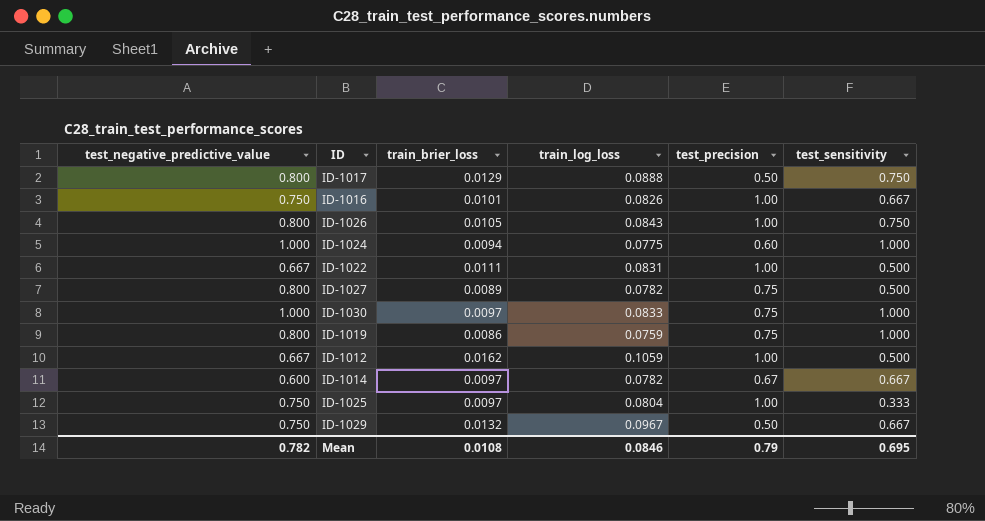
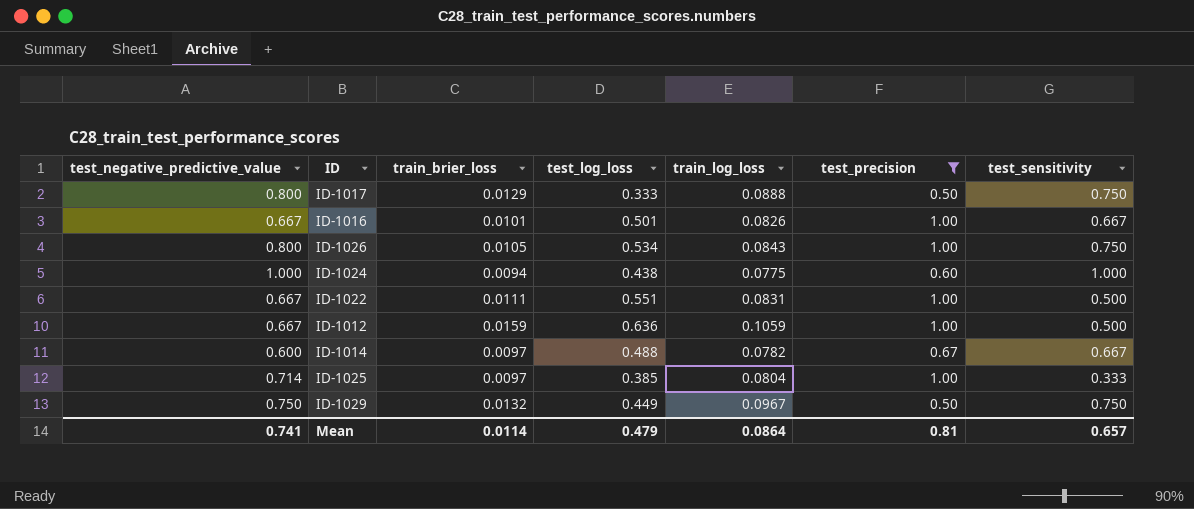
filter: none -> test_precision != 0.75
column test_log_loss | position: none -> 4
ID-1016 | test_negative_predictive_value: 0.750 -> 0.667
ID-1012 | train_brier_loss: 0.0162 -> 0.0159
ID-1025 | test_negative_predictive_value: 0.750 -> 0.714
ID-1029 | test_sensitivity: 0.667 -> 0.750
Mean | test_negative_predictive_value: 0.782 -> 0.741
Mean | train_brier_loss: 0.0108 -> 0.0114
Mean | train_log_loss: 0.0846 -> 0.0864
Mean | test_precision: 0.79 -> 0.81
Mean | test_sensitivity: 0.695 -> 0.657

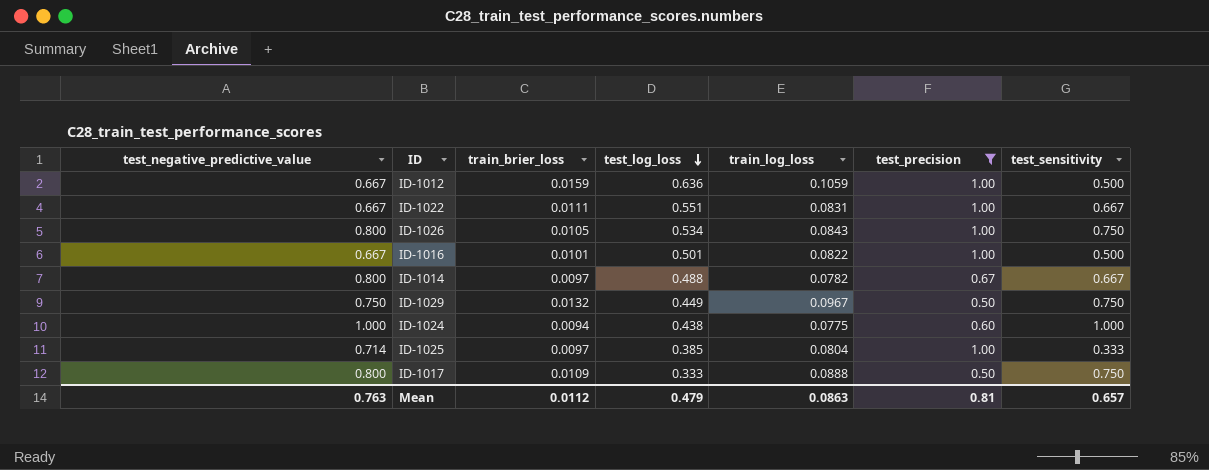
row order: none -> test_log_loss descending
ID-1022 | test_sensitivity: 0.500 -> 0.667
ID-1016 | train_log_loss: 0.0826 -> 0.0822
ID-1016 | test_sensitivity: 0.667 -> 0.500
ID-1014 | test_negative_predictive_value: 0.600 -> 0.800
ID-1017 | train_brier_loss: 0.0129 -> 0.0109
Mean | test_negative_predictive_value: 0.741 -> 0.763
Mean | train_brier_loss: 0.0114 -> 0.0112
Mean | train_log_loss: 0.0864 -> 0.0863

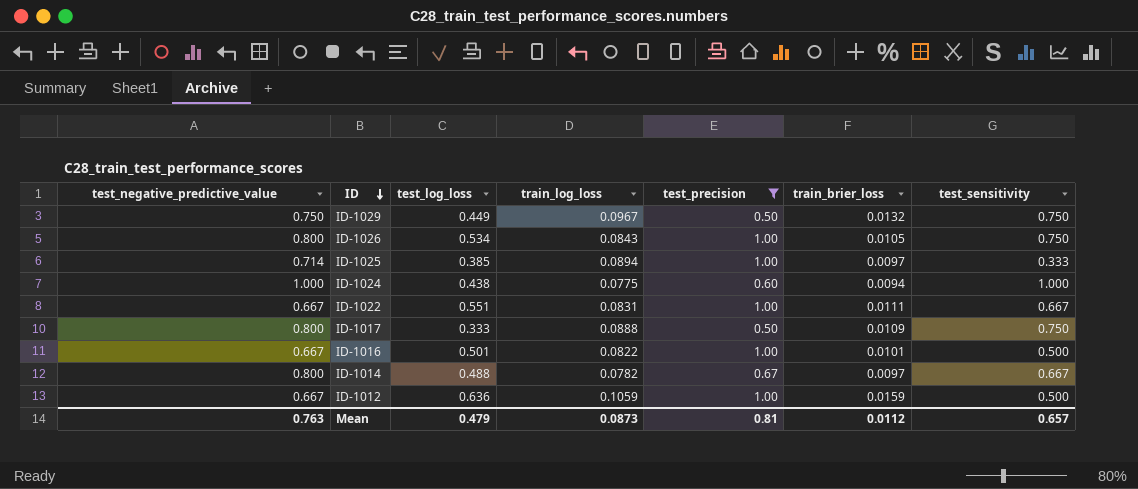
row order: test_log_loss descending -> ID descending
column train_brier_loss | position: 3 -> 6
ID-1025 | train_log_loss: 0.0804 -> 0.0894
Mean | train_log_loss: 0.0863 -> 0.0873

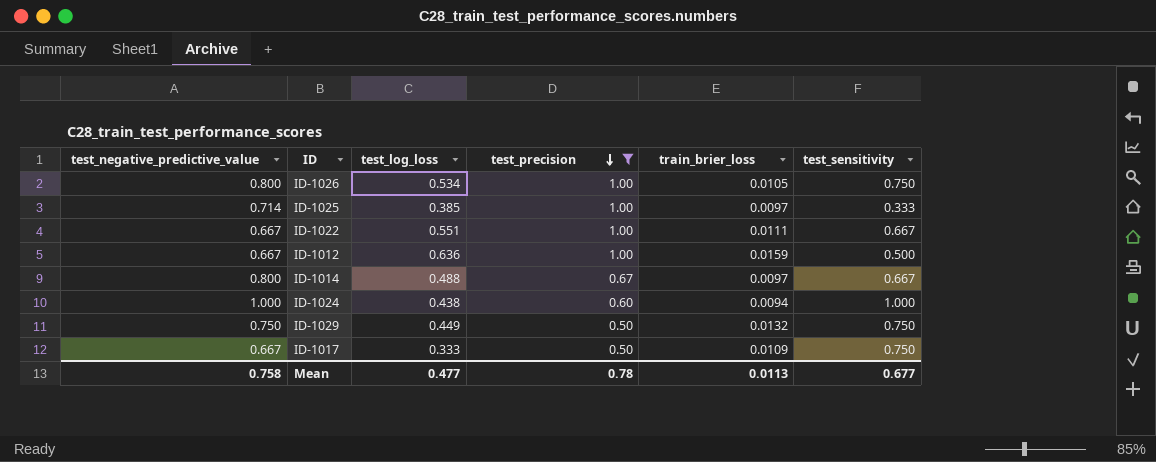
row order: ID descending -> test_precision descending
column train_log_loss | position: 4 -> none
row ID-1016: 0.667 | 0.501 | 0.0822 | 1.00 | 0.0101 | 0.500 -> none
ID-1017 | test_negative_predictive_value: 0.800 -> 0.667
Mean | test_negative_predictive_value: 0.763 -> 0.758
Mean | test_log_loss: 0.479 -> 0.477
Mean | test_precision: 0.81 -> 0.78
Mean | train_brier_loss: 0.0112 -> 0.0113
Mean | test_sensitivity: 0.657 -> 0.677

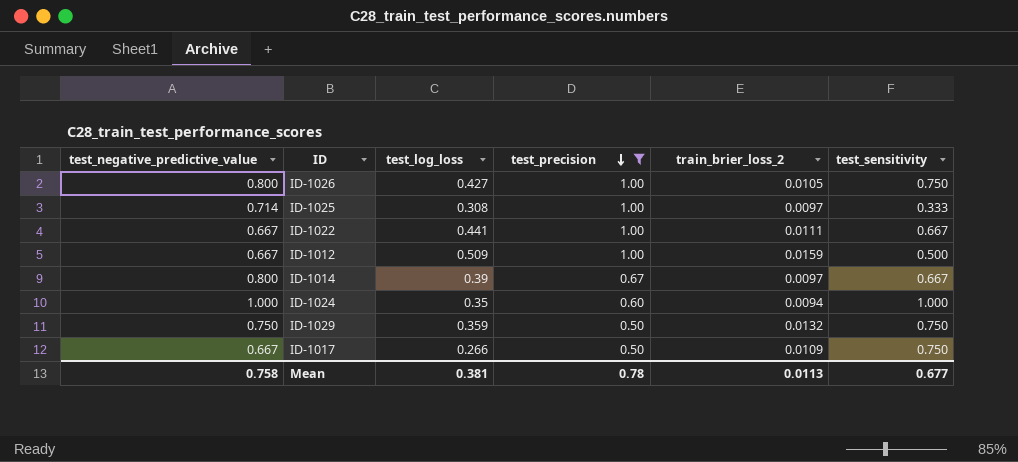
column name: train_brier_loss -> train_brier_loss_2
ID-1026 | test_log_loss: 0.534 -> 0.427
ID-1025 | test_log_loss: 0.385 -> 0.308
ID-1022 | test_log_loss: 0.551 -> 0.441
ID-1012 | test_log_loss: 0.636 -> 0.509
ID-1014 | test_log_loss: 0.488 -> 0.39
ID-1024 | test_log_loss: 0.438 -> 0.35
ID-1029 | test_log_loss: 0.449 -> 0.359
ID-1017 | test_log_loss: 0.333 -> 0.266
Mean | test_log_loss: 0.477 -> 0.381

